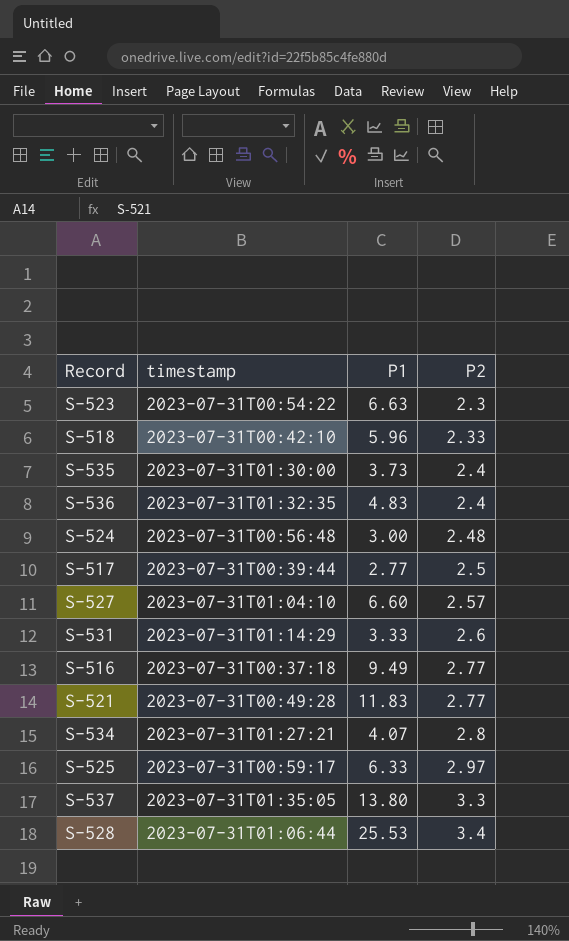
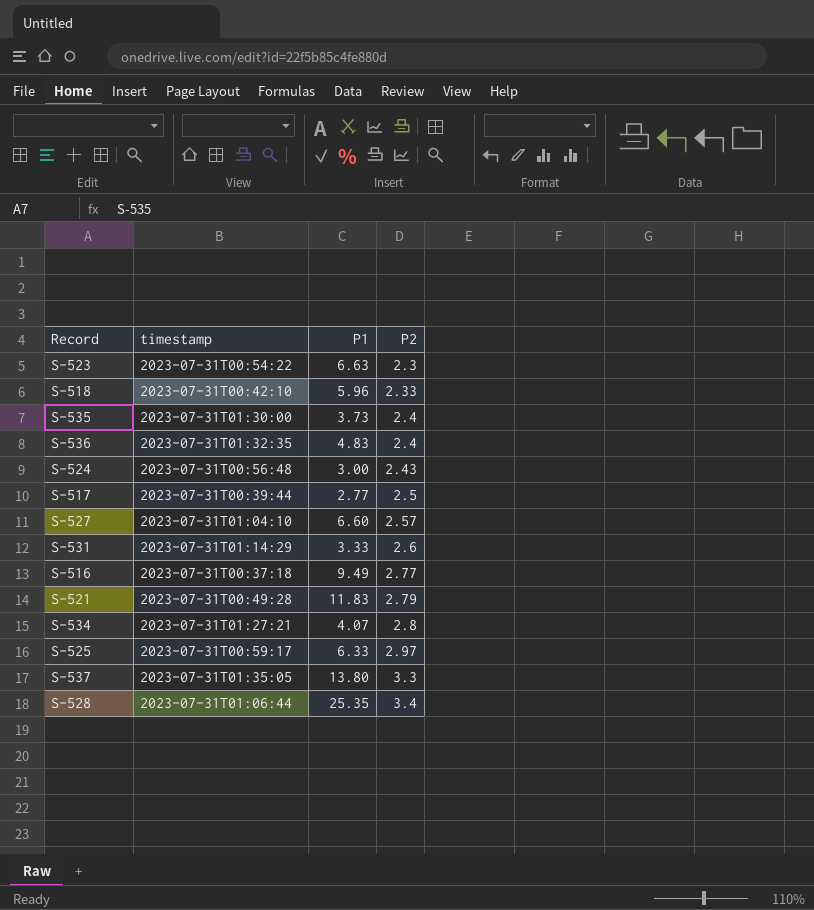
S-524 | P2: 2.48 -> 2.43
S-521 | P2: 2.77 -> 2.79
S-528 | P1: 25.53 -> 25.35

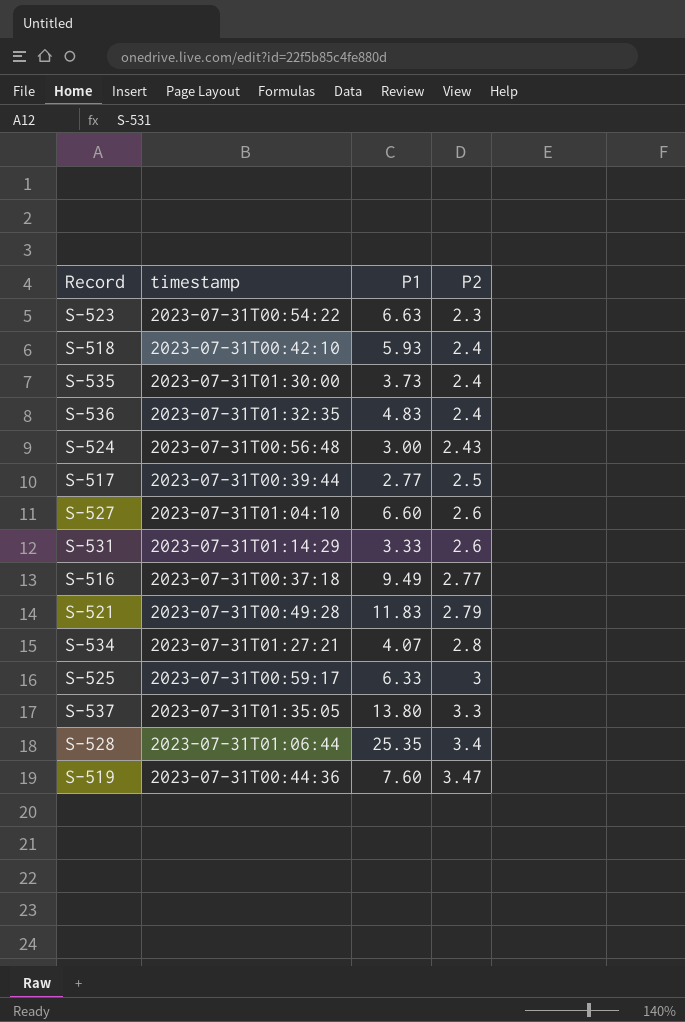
S-518 | P1: 5.96 -> 5.93
S-518 | P2: 2.33 -> 2.4
S-527 | P2: 2.57 -> 2.6
S-525 | P2: 2.97 -> 3
row S-519: none -> 2023-07-31T00:44:36 | 7.60 | 3.47

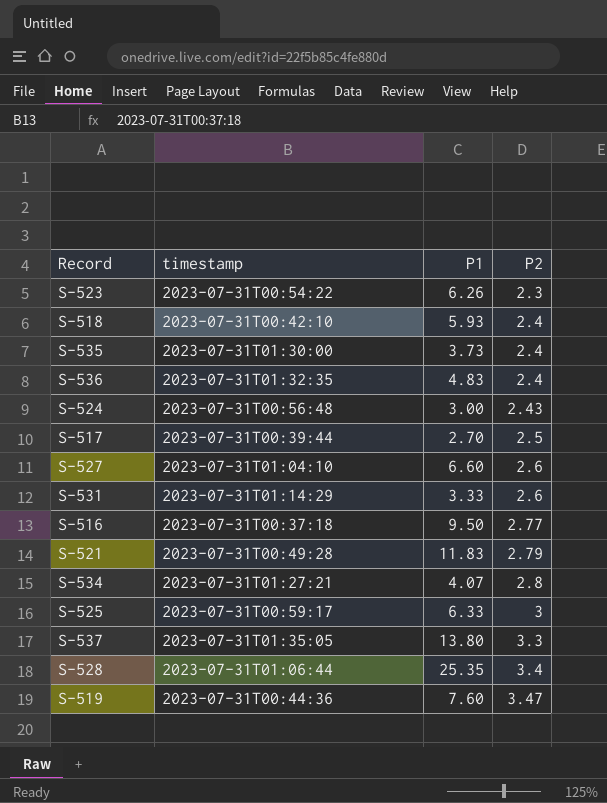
S-523 | P1: 6.63 -> 6.26
S-517 | P1: 2.77 -> 2.70
S-516 | P1: 9.49 -> 9.50

